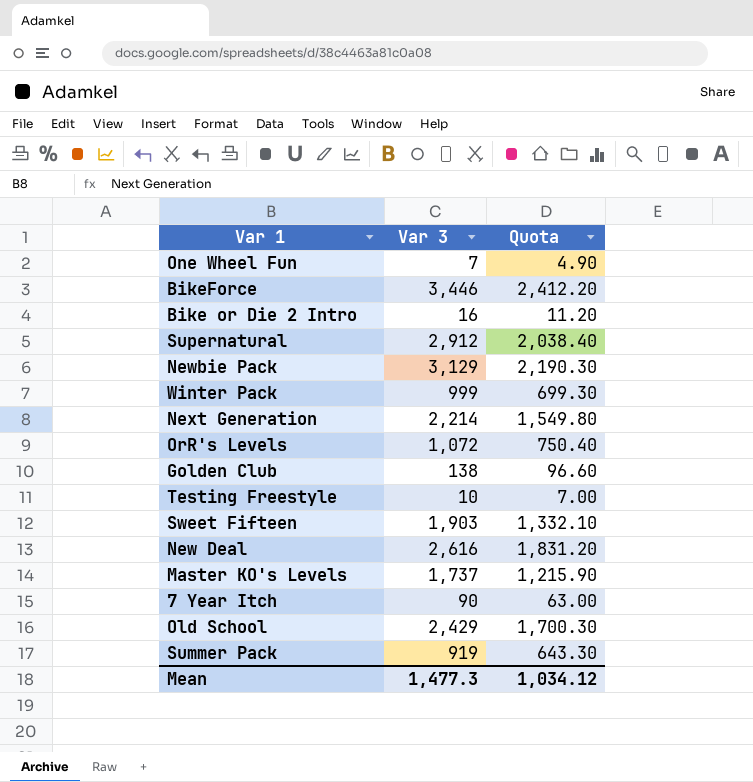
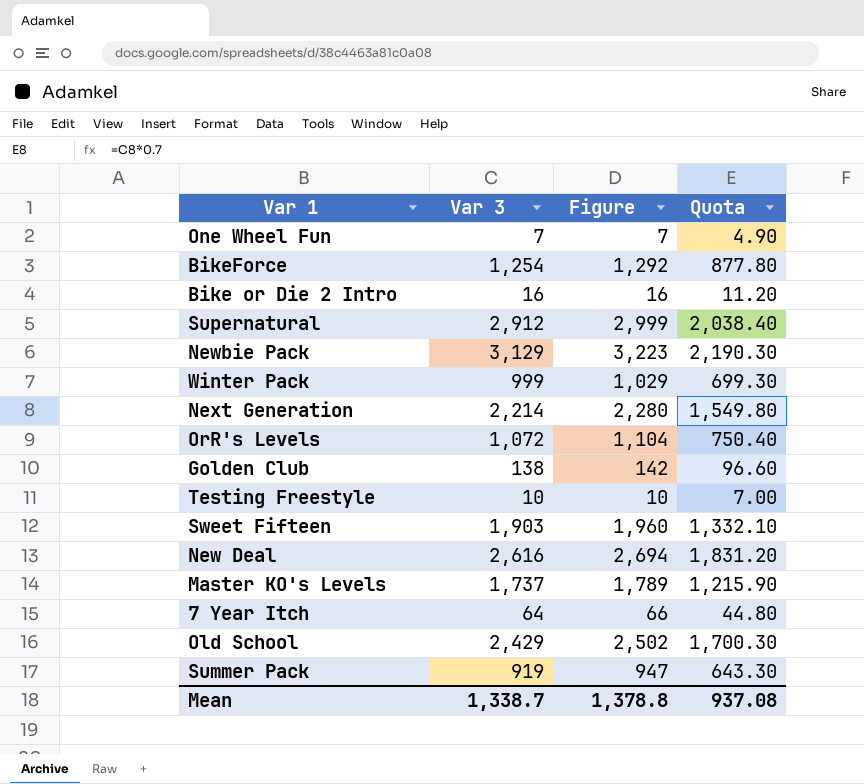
column Figure | formula: none -> [Var 3] * 1.03
BikeForce | Var 3: 3,446 -> 1,254
BikeForce | Quota: 2,412.20 -> 877.80
7 Year Itch | Var 3: 90 -> 64
7 Year Itch | Quota: 63.00 -> 44.80
Mean | Var 3: 1,477.3 -> 1,338.7
Mean | Quota: 1,034.12 -> 937.08

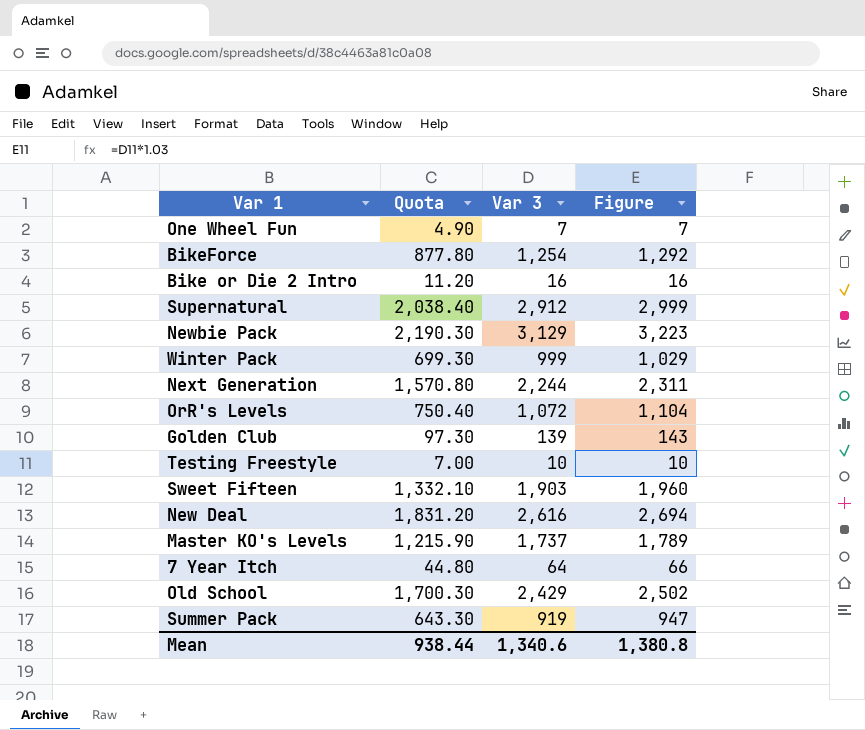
column Quota | position: 4 -> 2
Next Generation | Quota: 1,549.80 -> 1,570.80
Next Generation | Var 3: 2,214 -> 2,244
Next Generation | Figure: 2,280 -> 2,311
Golden Club | Quota: 96.60 -> 97.30
Golden Club | Var 3: 138 -> 139
Golden Club | Figure: 142 -> 143
Mean | Quota: 937.08 -> 938.44
Mean | Var 3: 1,338.7 -> 1,340.6
Mean | Figure: 1,378.8 -> 1,380.8

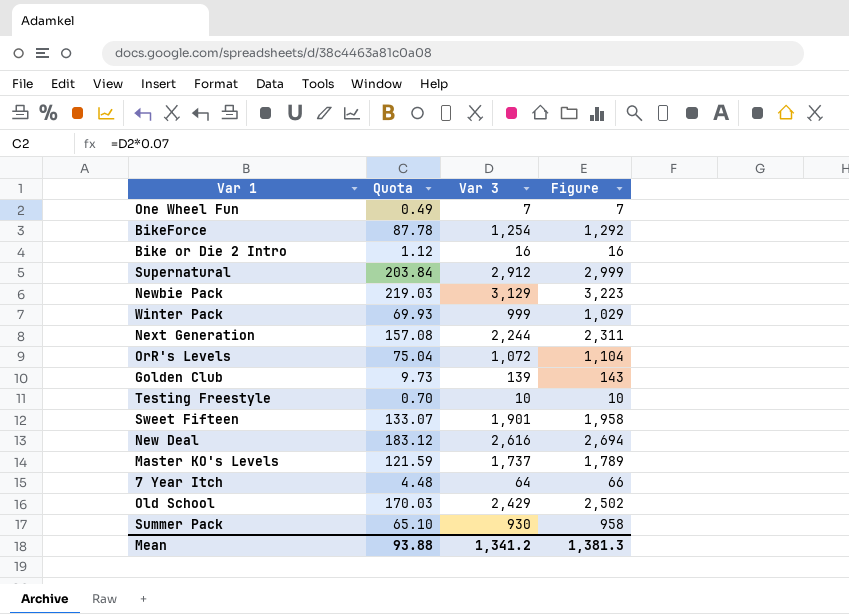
column Quota | formula: [Var 3] * 0.7 -> [Var 3] * 0.07
Sweet Fifteen | Var 3: 1,903 -> 1,901
Sweet Fifteen | Figure: 1,960 -> 1,958
Summer Pack | Var 3: 919 -> 930
Summer Pack | Figure: 947 -> 958
Mean | Quota: 938.44 -> 93.88
Mean | Var 3: 1,340.6 -> 1,341.2
Mean | Figure: 1,380.8 -> 1,381.3

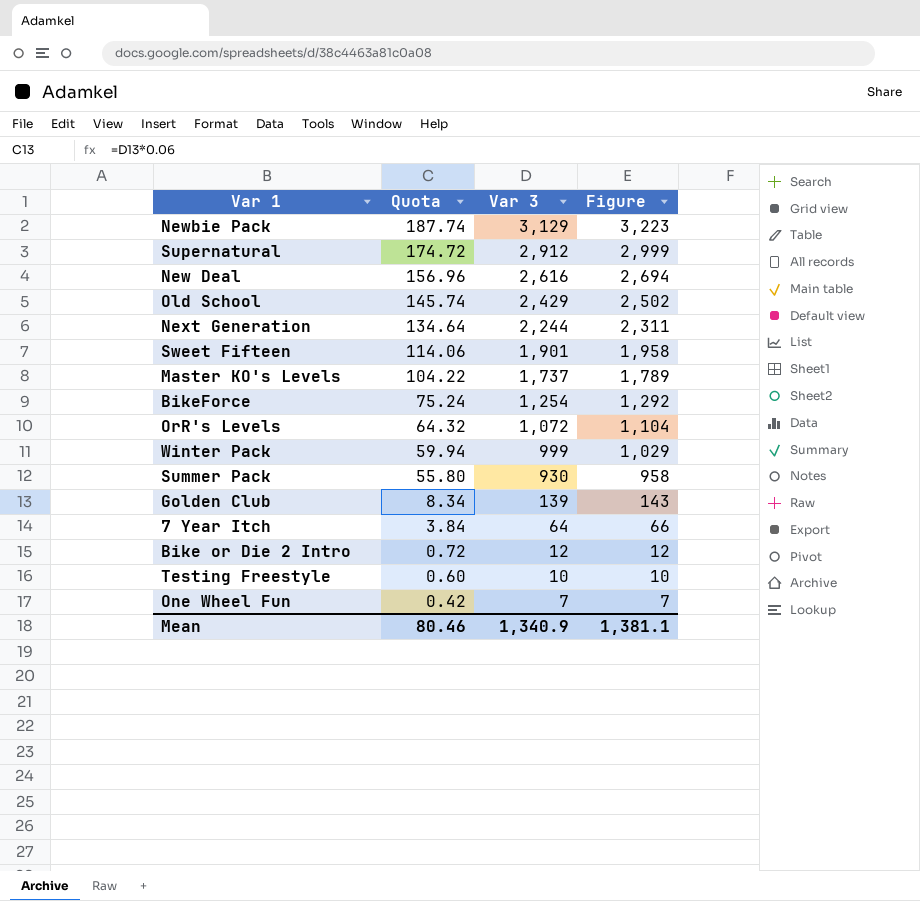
row order: none -> Quota descending
column Quota | formula: [Var 3] * 0.07 -> [Var 3] * 0.06
Bike or Die 2 Intro | Var 3: 16 -> 12
Bike or Die 2 Intro | Figure: 16 -> 12
Mean | Quota: 93.88 -> 80.46
Mean | Var 3: 1,341.2 -> 1,340.9
Mean | Figure: 1,381.3 -> 1,381.1

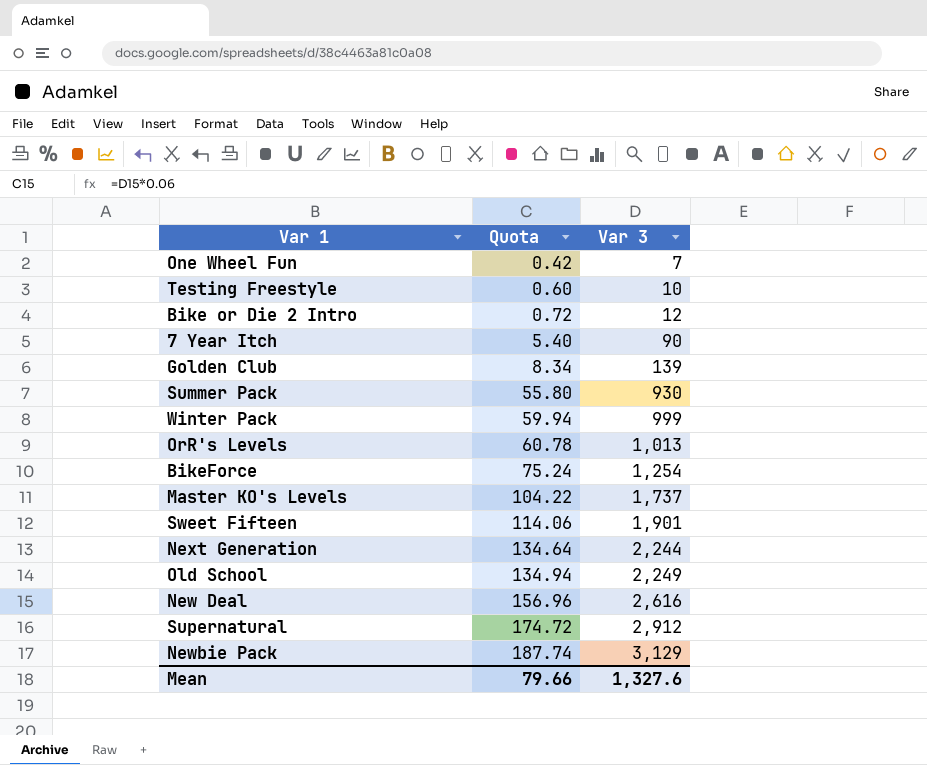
row order: Quota descending -> Quota ascending
column Figure | formula: [Var 3] * 1.03 -> none
7 Year Itch | Quota: 3.84 -> 5.40
7 Year Itch | Var 3: 64 -> 90
OrR's Levels | Quota: 64.32 -> 60.78
OrR's Levels | Var 3: 1,072 -> 1,013
Old School | Quota: 145.74 -> 134.94
Old School | Var 3: 2,429 -> 2,249
Mean | Quota: 80.46 -> 79.66
Mean | Var 3: 1,340.9 -> 1,327.6

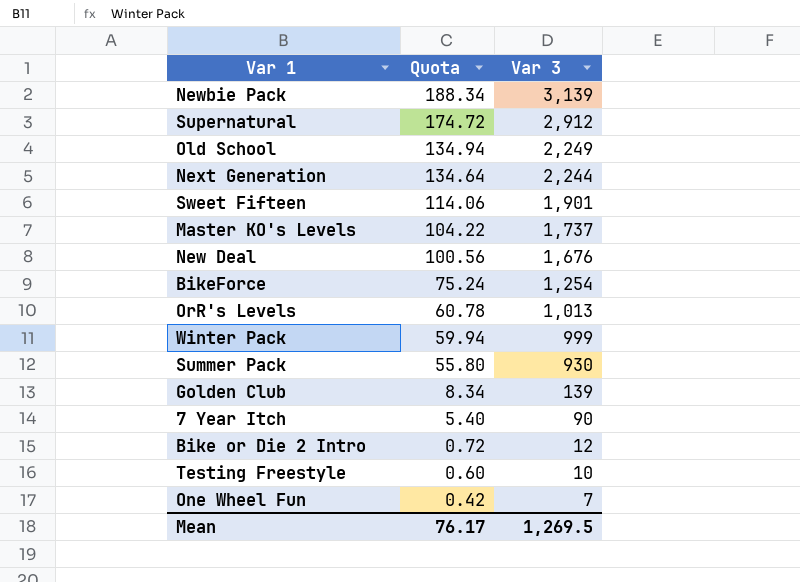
row order: Quota ascending -> Quota descending
Newbie Pack | Quota: 187.74 -> 188.34
Newbie Pack | Var 3: 3,129 -> 3,139
New Deal | Quota: 156.96 -> 100.56
New Deal | Var 3: 2,616 -> 1,676
Mean | Quota: 79.66 -> 76.17
Mean | Var 3: 1,327.6 -> 1,269.5

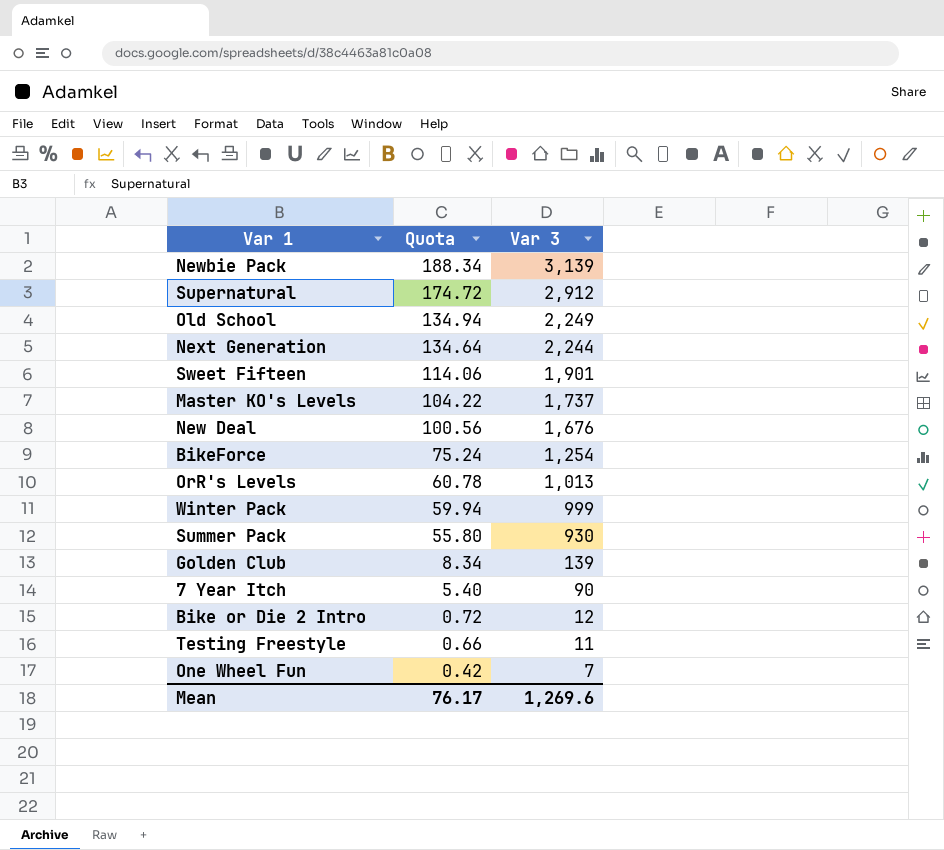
Testing Freestyle | Quota: 0.60 -> 0.66
Testing Freestyle | Var 3: 10 -> 11
Mean | Var 3: 1,269.5 -> 1,269.6

